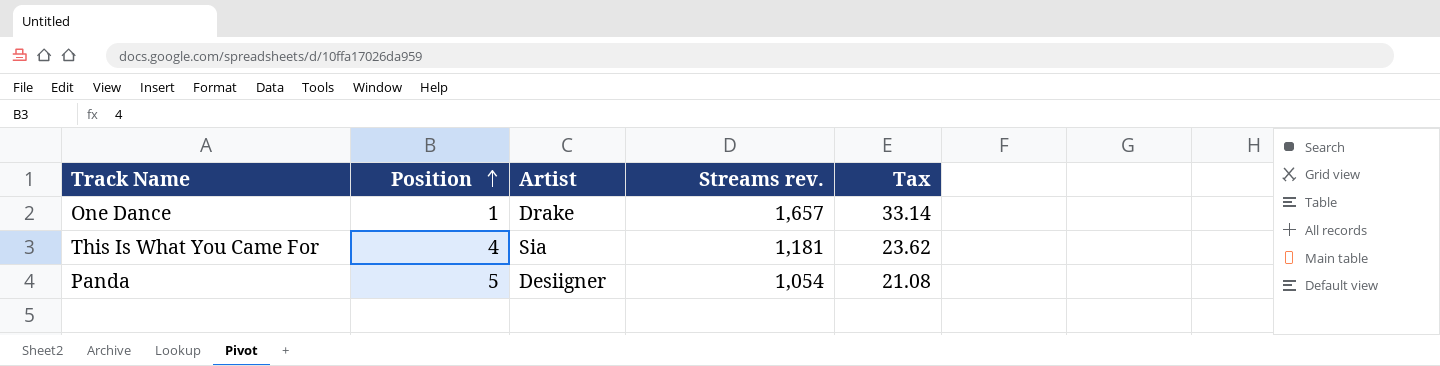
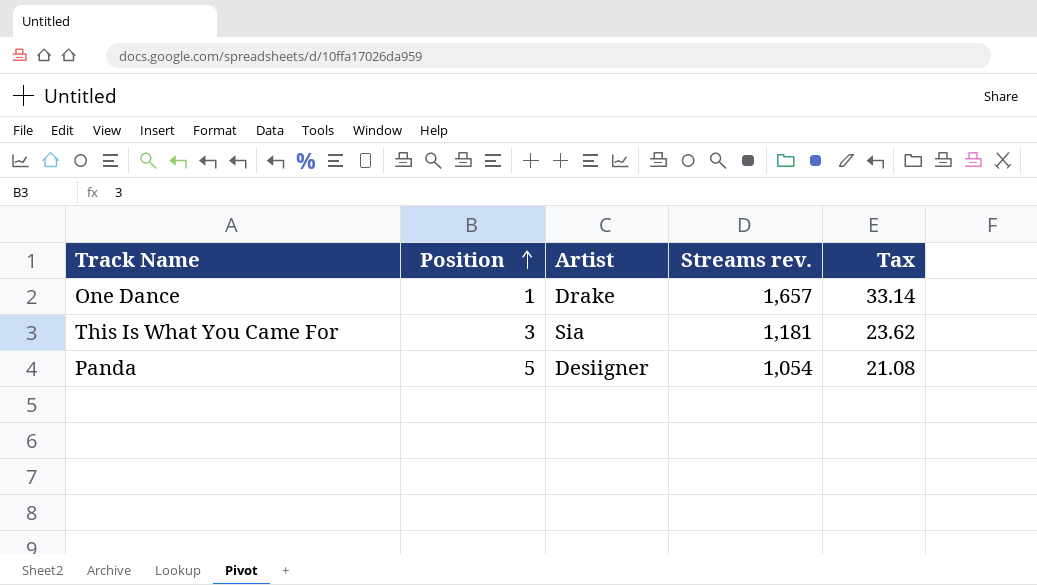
This Is What You Came For | Position: 4 -> 3

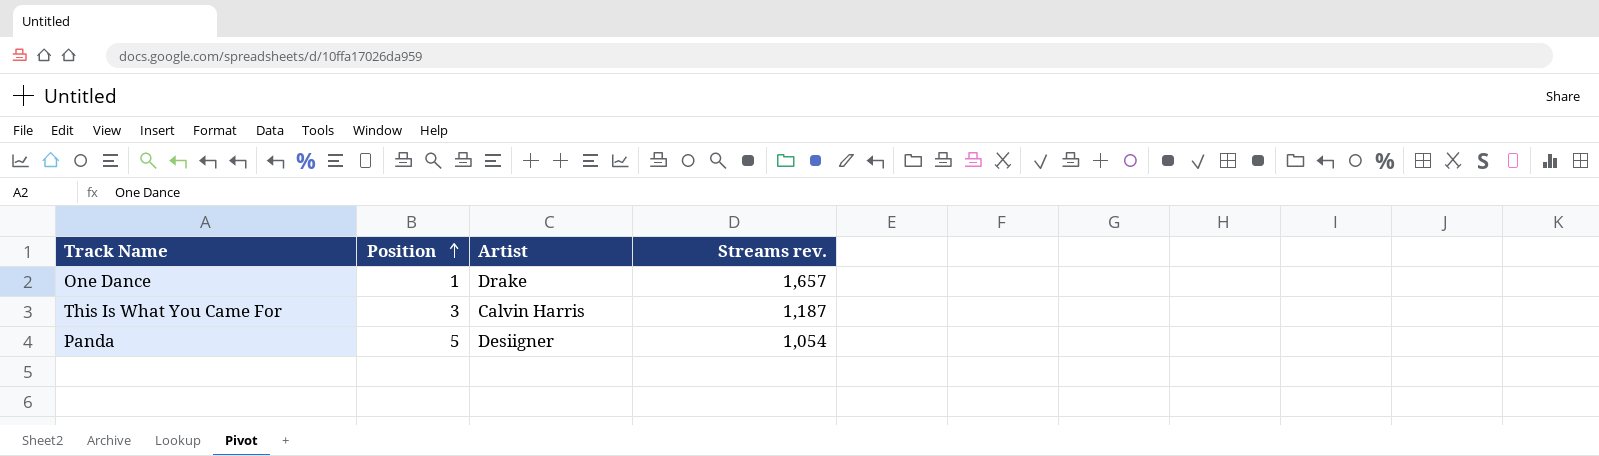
column Tax | formula: [Streams rev.] * 0.02 -> none
This Is What You Came For | Artist: Sia -> Calvin Harris
This Is What You Came For | Streams rev.: 1,181 -> 1,187

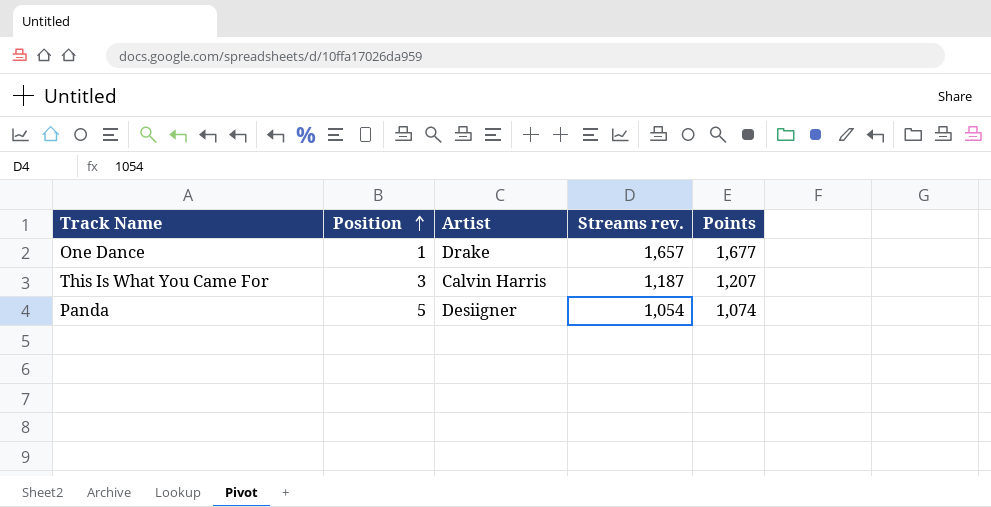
column Points | formula: none -> [Streams rev.] + 20

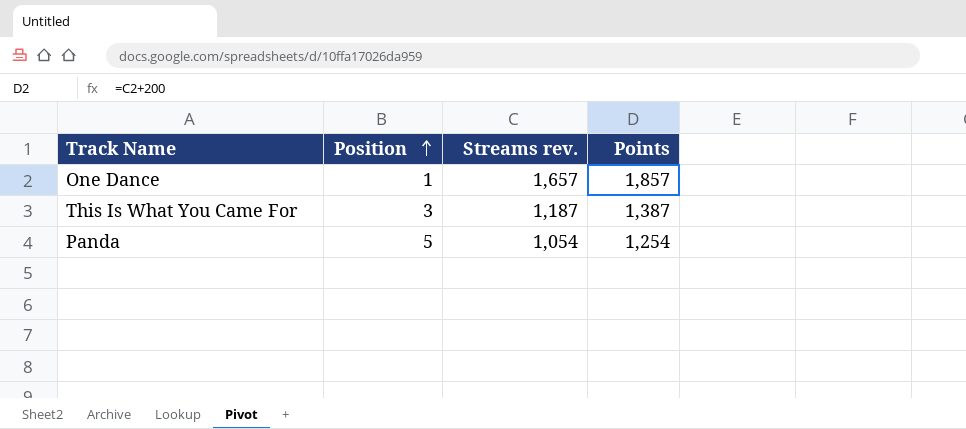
column Artist | position: 3 -> none
column Points | formula: [Streams rev.] + 20 -> [Streams rev.] + 200

